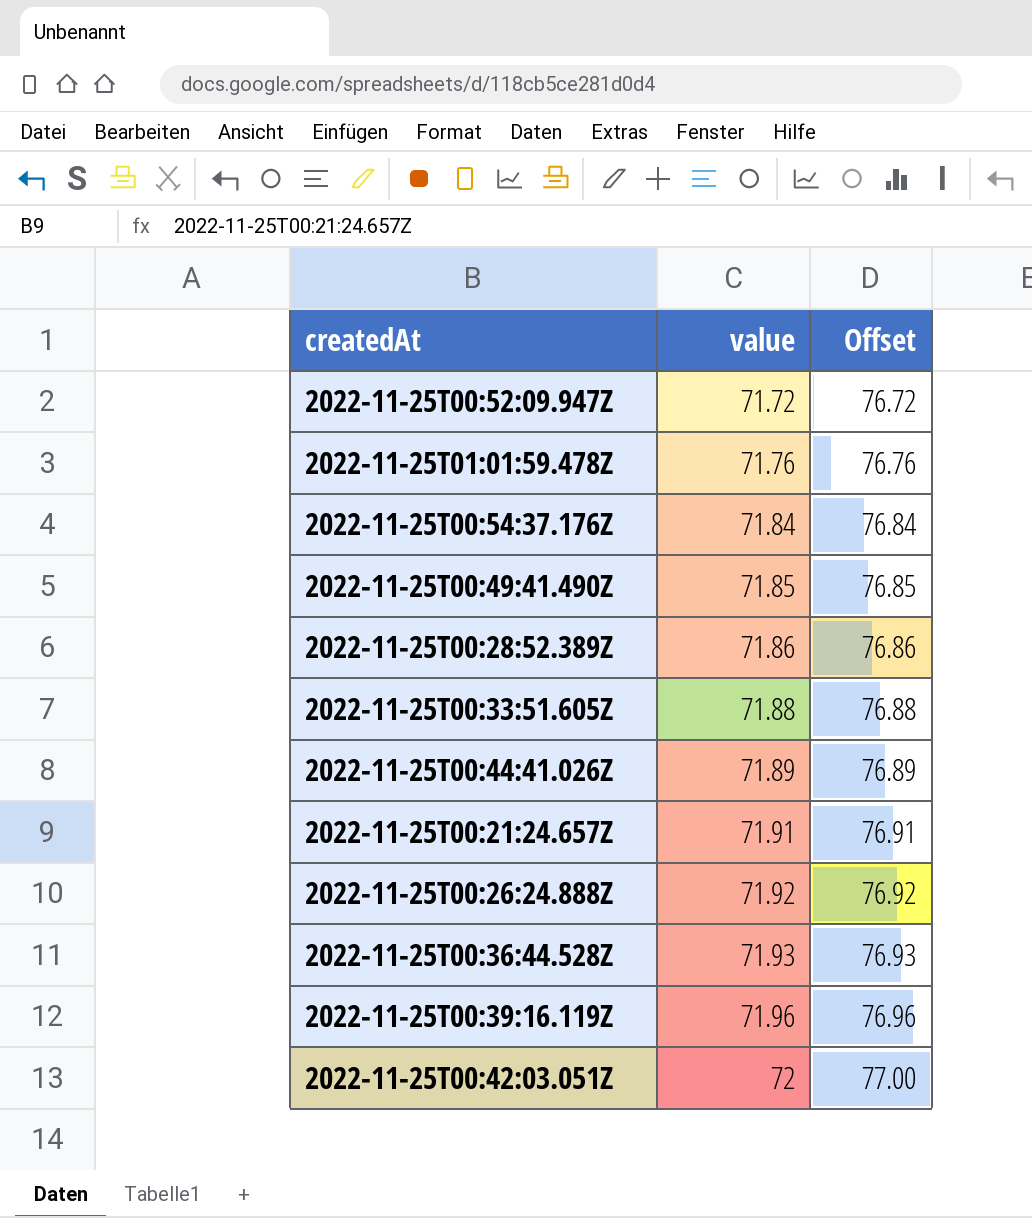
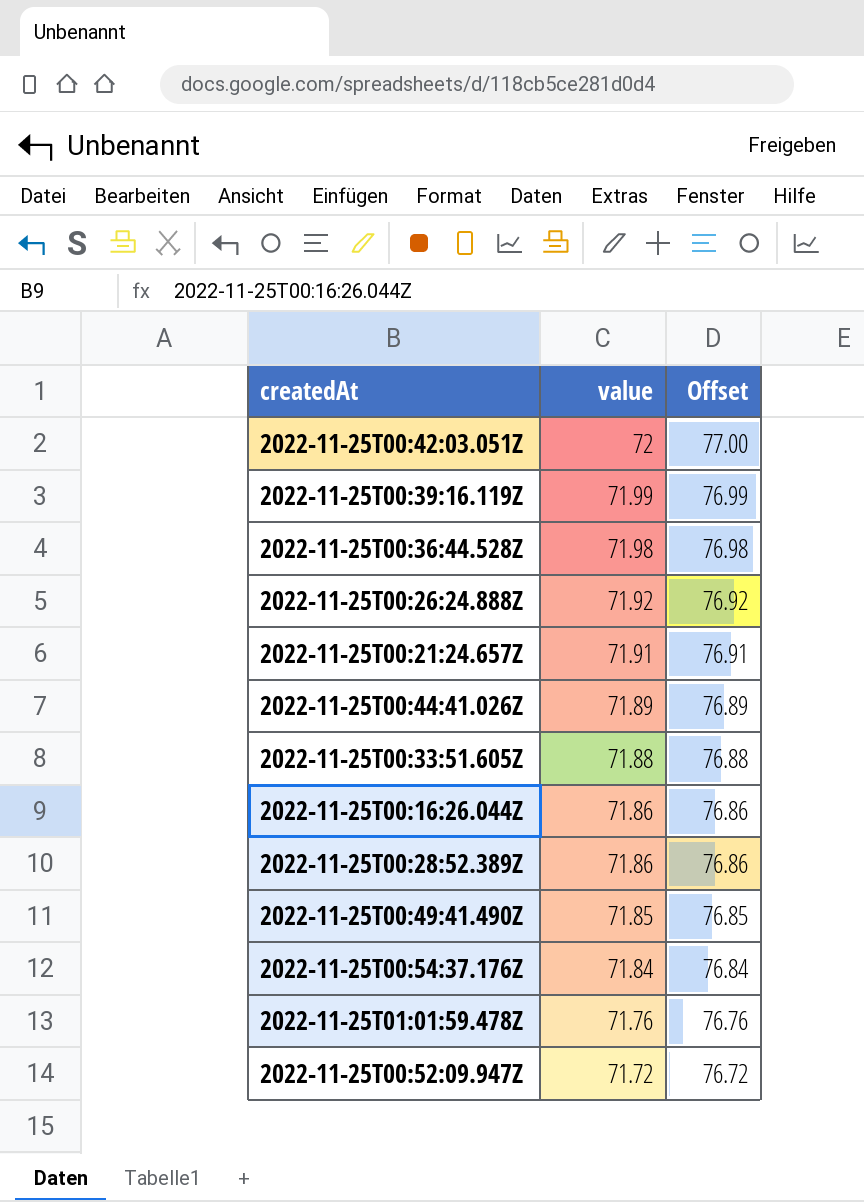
row order: value ascending -> value descending
2022-11-25T00:39:16.119Z | value: 71.96 -> 71.99
2022-11-25T00:39:16.119Z | Offset: 76.96 -> 76.99
2022-11-25T00:36:44.528Z | value: 71.93 -> 71.98
2022-11-25T00:36:44.528Z | Offset: 76.93 -> 76.98
row 2022-11-25T00:16:26.044Z: none -> 71.86 | 76.86

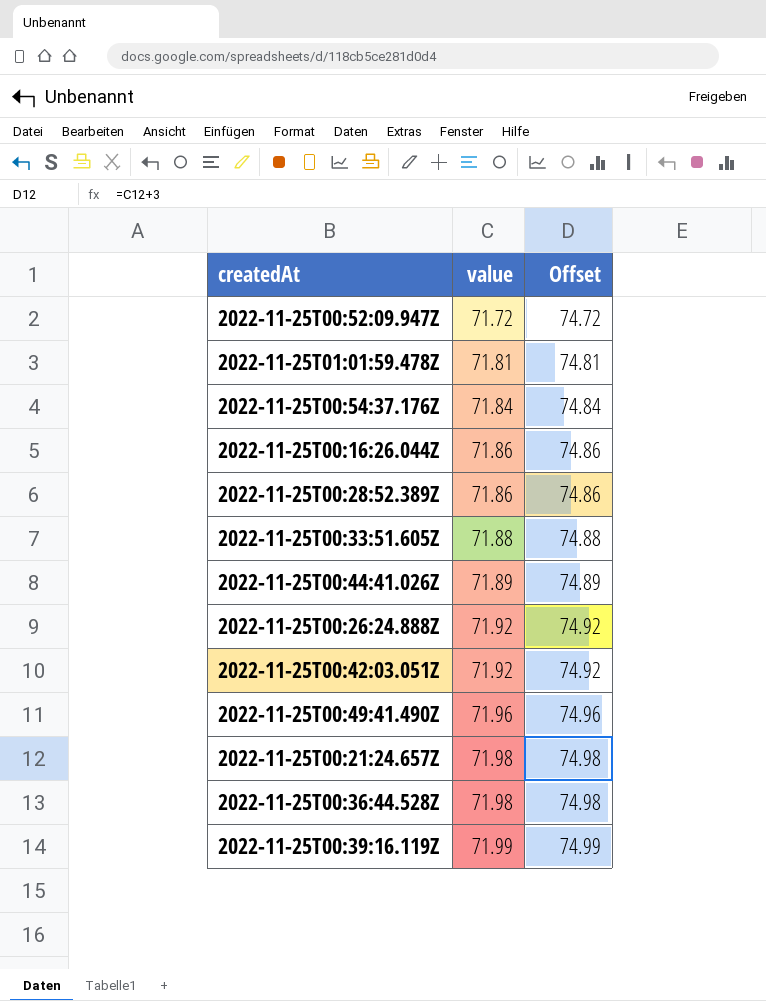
row order: value descending -> value ascending
column Offset | formula: [value] + 5 -> [value] + 3
2022-11-25T01:01:59.478Z | value: 71.76 -> 71.81
2022-11-25T00:42:03.051Z | value: 72 -> 71.92
2022-11-25T00:49:41.490Z | value: 71.85 -> 71.96
2022-11-25T00:21:24.657Z | value: 71.91 -> 71.98

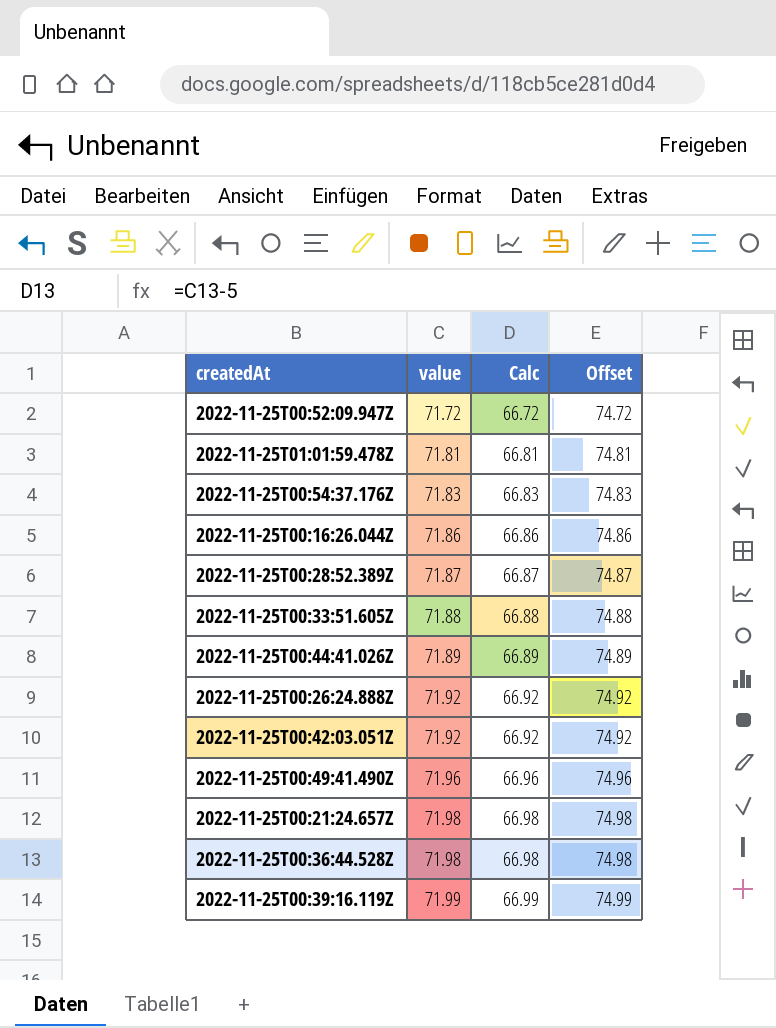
column Calc | formula: none -> [value] - 5
2022-11-25T00:54:37.176Z | value: 71.84 -> 71.83
2022-11-25T00:54:37.176Z | Offset: 74.84 -> 74.83
2022-11-25T00:28:52.389Z | value: 71.86 -> 71.87
2022-11-25T00:28:52.389Z | Offset: 74.86 -> 74.87

